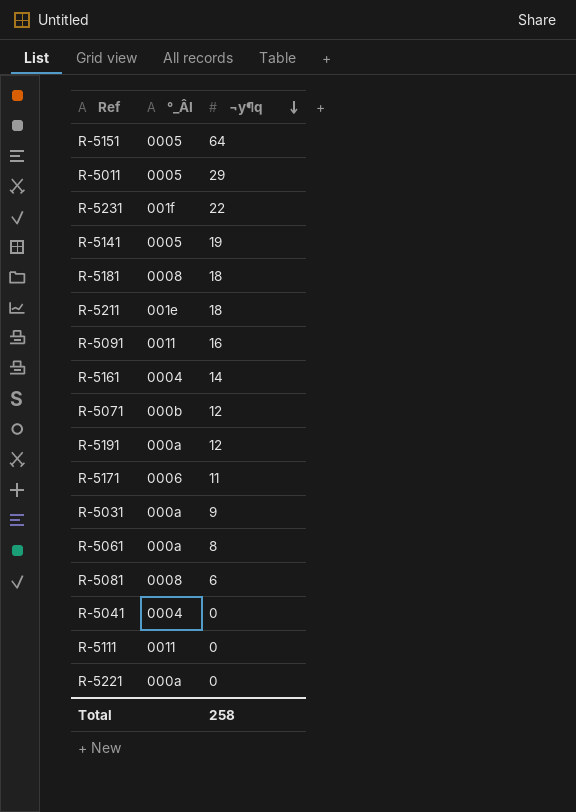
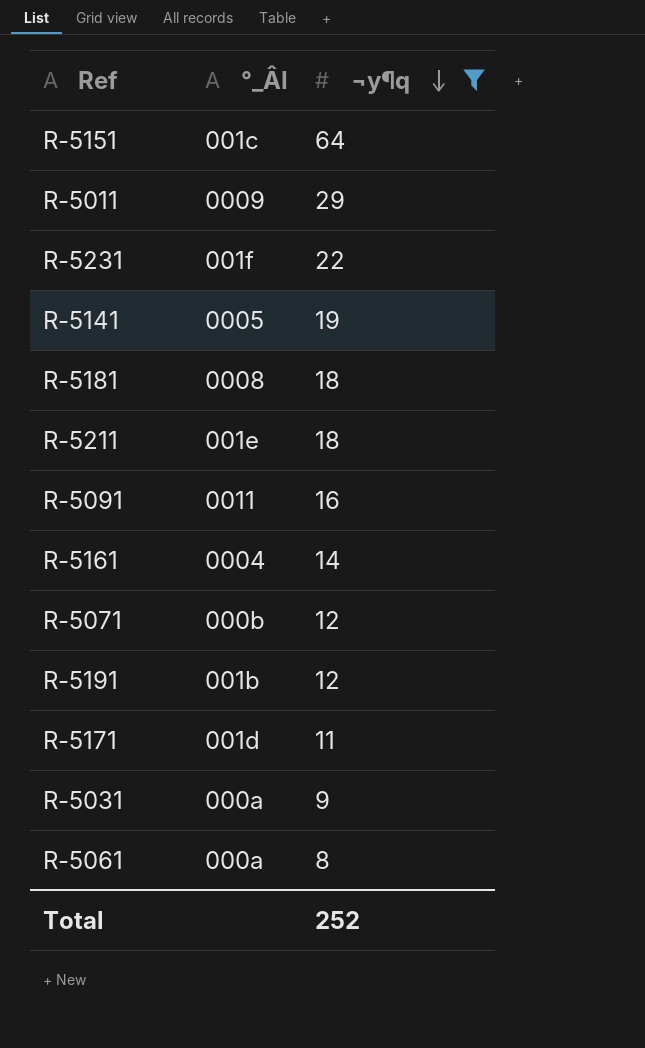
filter: none -> ¬y¶q >= 8
R-5151 | °_ÂI: 0005 -> 001c
R-5011 | °_ÂI: 0005 -> 0009
R-5191 | °_ÂI: 000a -> 001b
R-5171 | °_ÂI: 0006 -> 001d
Total | ¬y¶q: 258 -> 252

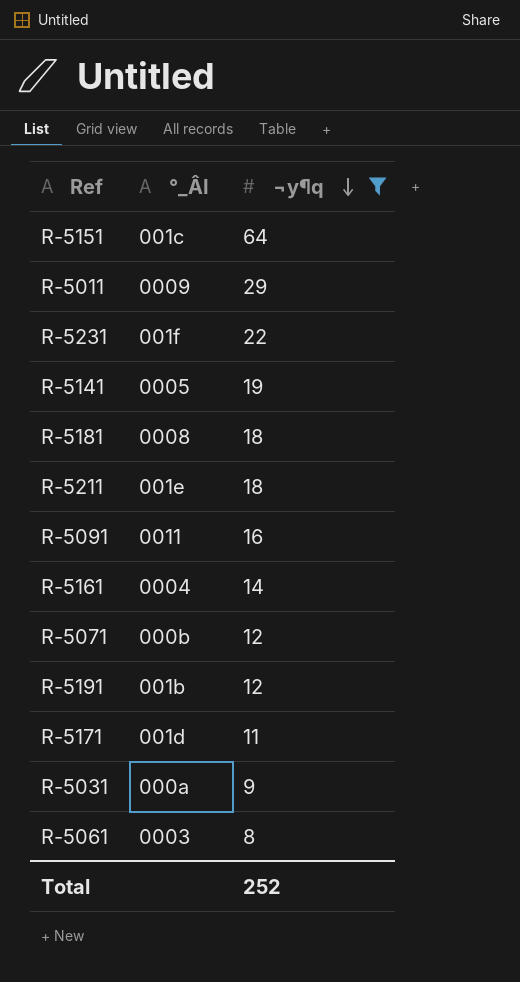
R-5061 | °_ÂI: 000a -> 0003

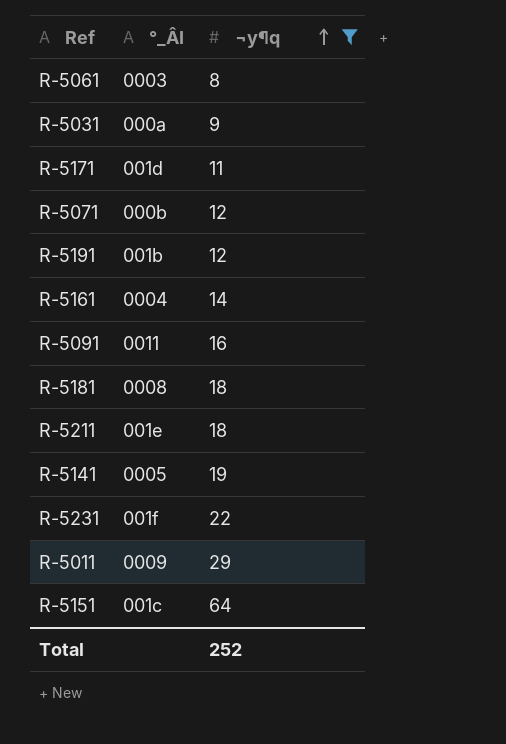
row order: ¬y¶q descending -> ¬y¶q ascending

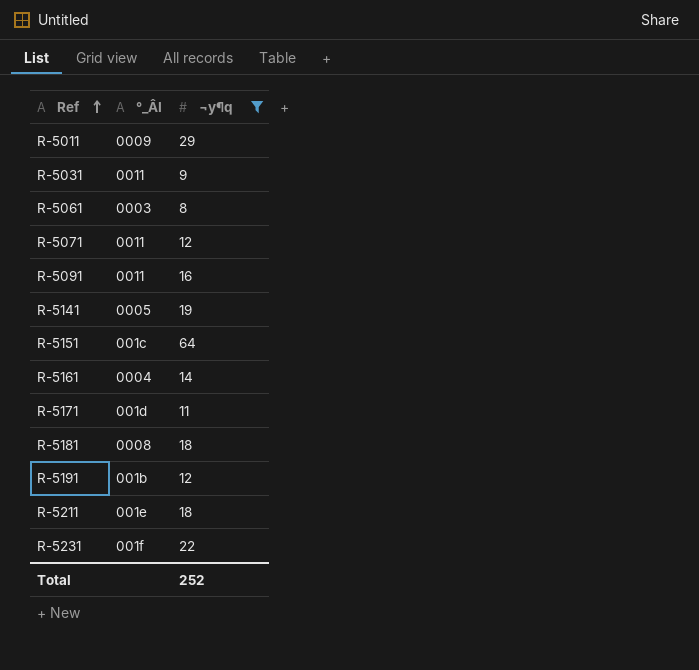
row order: ¬y¶q ascending -> Ref ascending
R-5031 | °_ÂI: 000a -> 0011
R-5071 | °_ÂI: 000b -> 0011

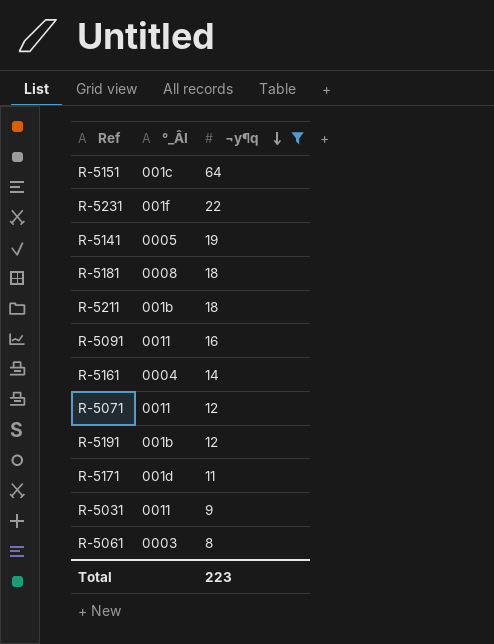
row order: Ref ascending -> ¬y¶q descending
row R-5011: 0009 | 29 -> none
R-5211 | °_ÂI: 001e -> 001b
Total | ¬y¶q: 252 -> 223

